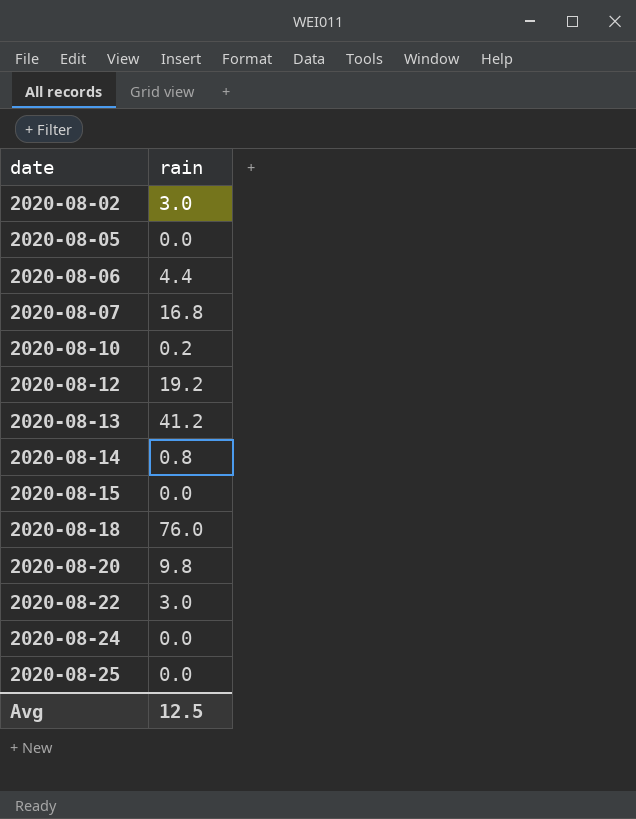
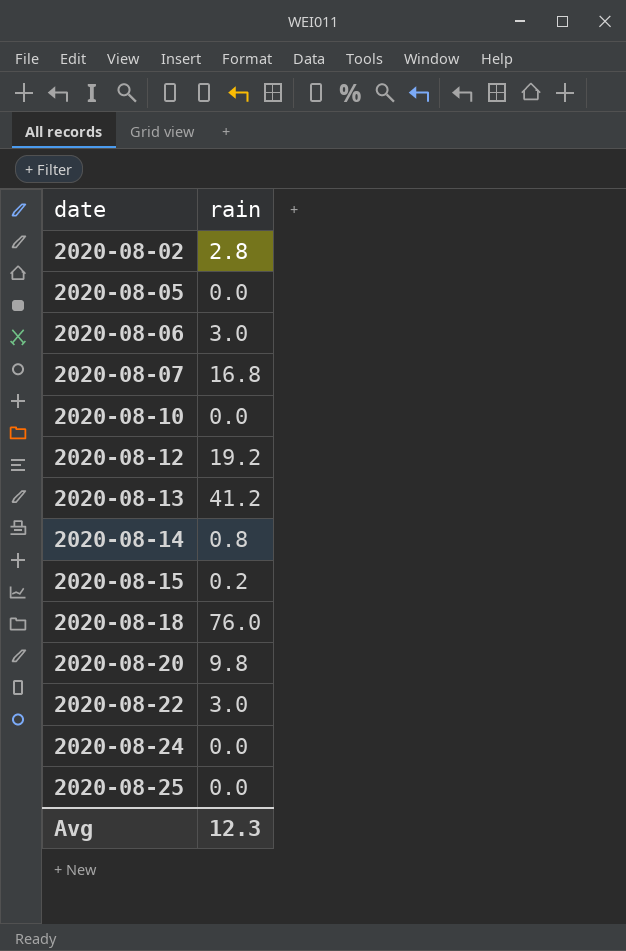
2020-08-02 | rain: 3.0 -> 2.8
2020-08-06 | rain: 4.4 -> 3.0
2020-08-10 | rain: 0.2 -> 0.0
2020-08-15 | rain: 0.0 -> 0.2
Avg | rain: 12.5 -> 12.3

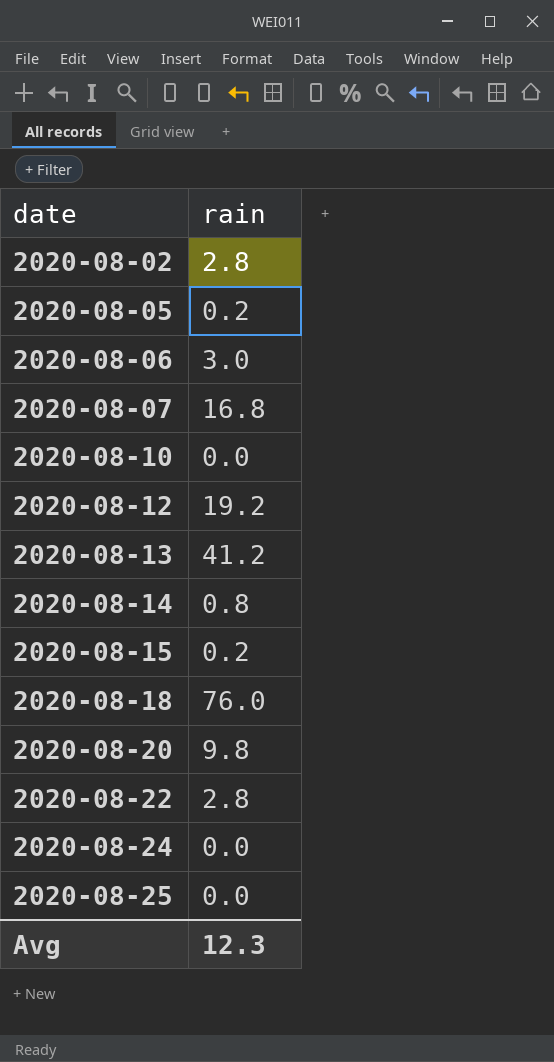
2020-08-05 | rain: 0.0 -> 0.2
2020-08-22 | rain: 3.0 -> 2.8

